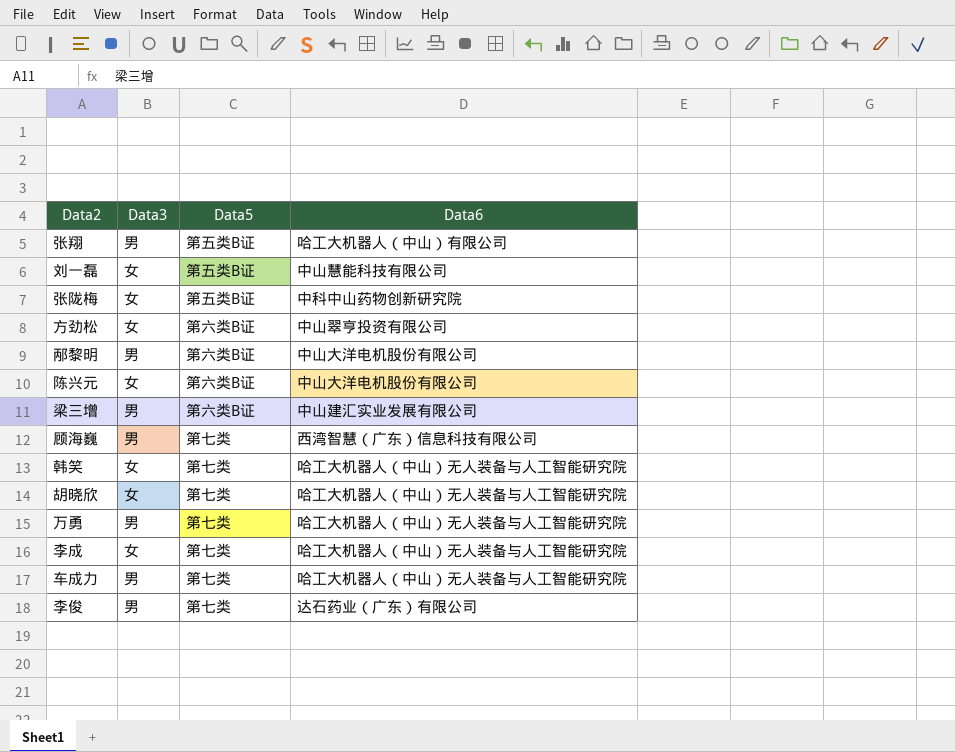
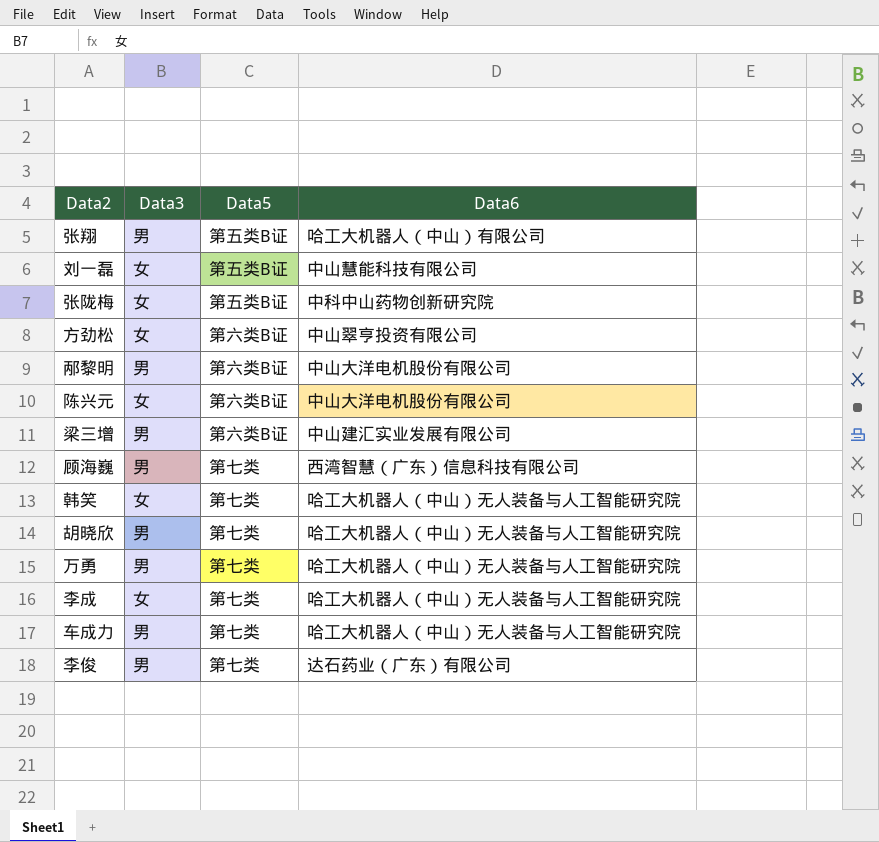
胡晓欣 | Data3: 女 -> 男

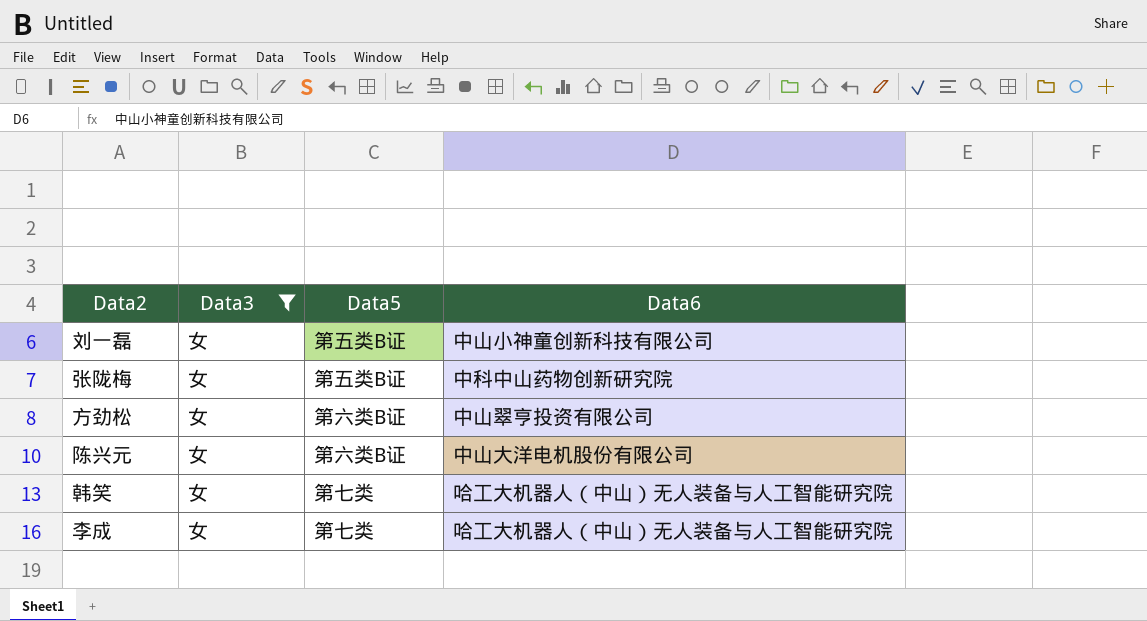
filter: none -> Data3 = 女
刘一磊 | Data6: 中山慧能科技有限公司 -> 中山小神童创新科技有限公司

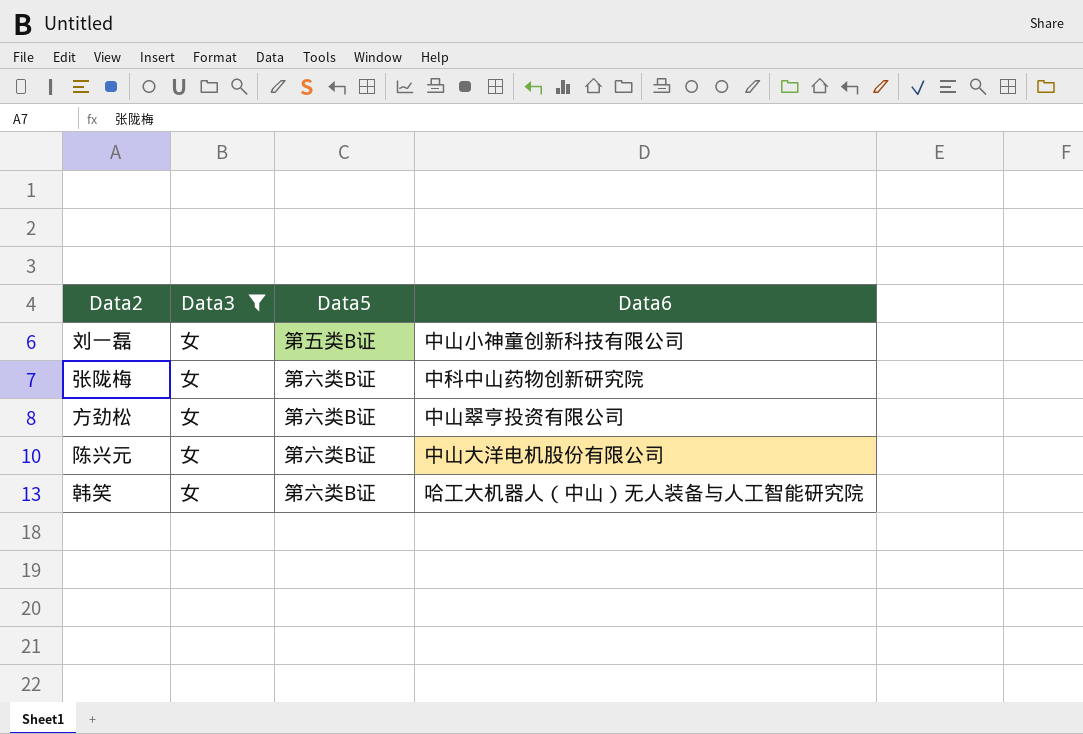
row 李成: 女 | 第七类 | 哈工大机器人（中山）无人装备与人工智能研究院 -> none
张陇梅 | Data5: 第五类B证 -> 第六类B证
韩笑 | Data5: 第七类 -> 第六类B证

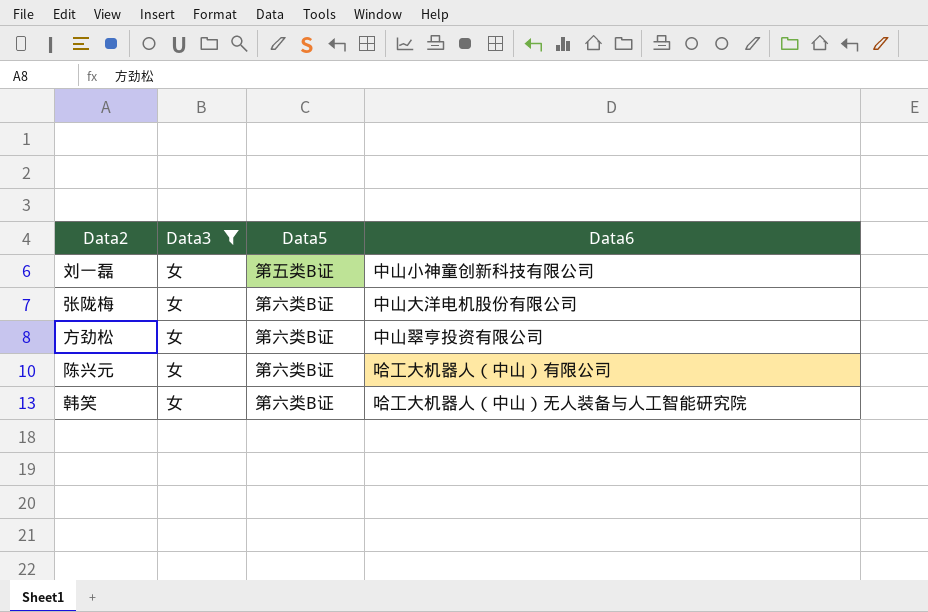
张陇梅 | Data6: 中科中山药物创新研究院 -> 中山大洋电机股份有限公司
陈兴元 | Data6: 中山大洋电机股份有限公司 -> 哈工大机器人（中山）有限公司

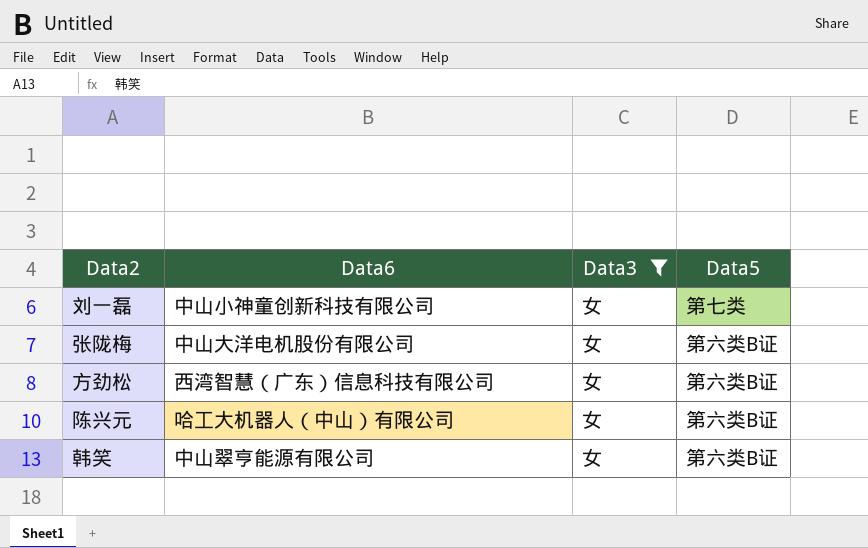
column Data6 | position: 4 -> 2
刘一磊 | Data5: 第五类B证 -> 第七类
方劲松 | Data6: 中山翠亨投资有限公司 -> 西湾智慧（广东）信息科技有限公司
韩笑 | Data6: 哈工大机器人（中山）无人装备与人工智能研究院 -> 中山翠亨能源有限公司

